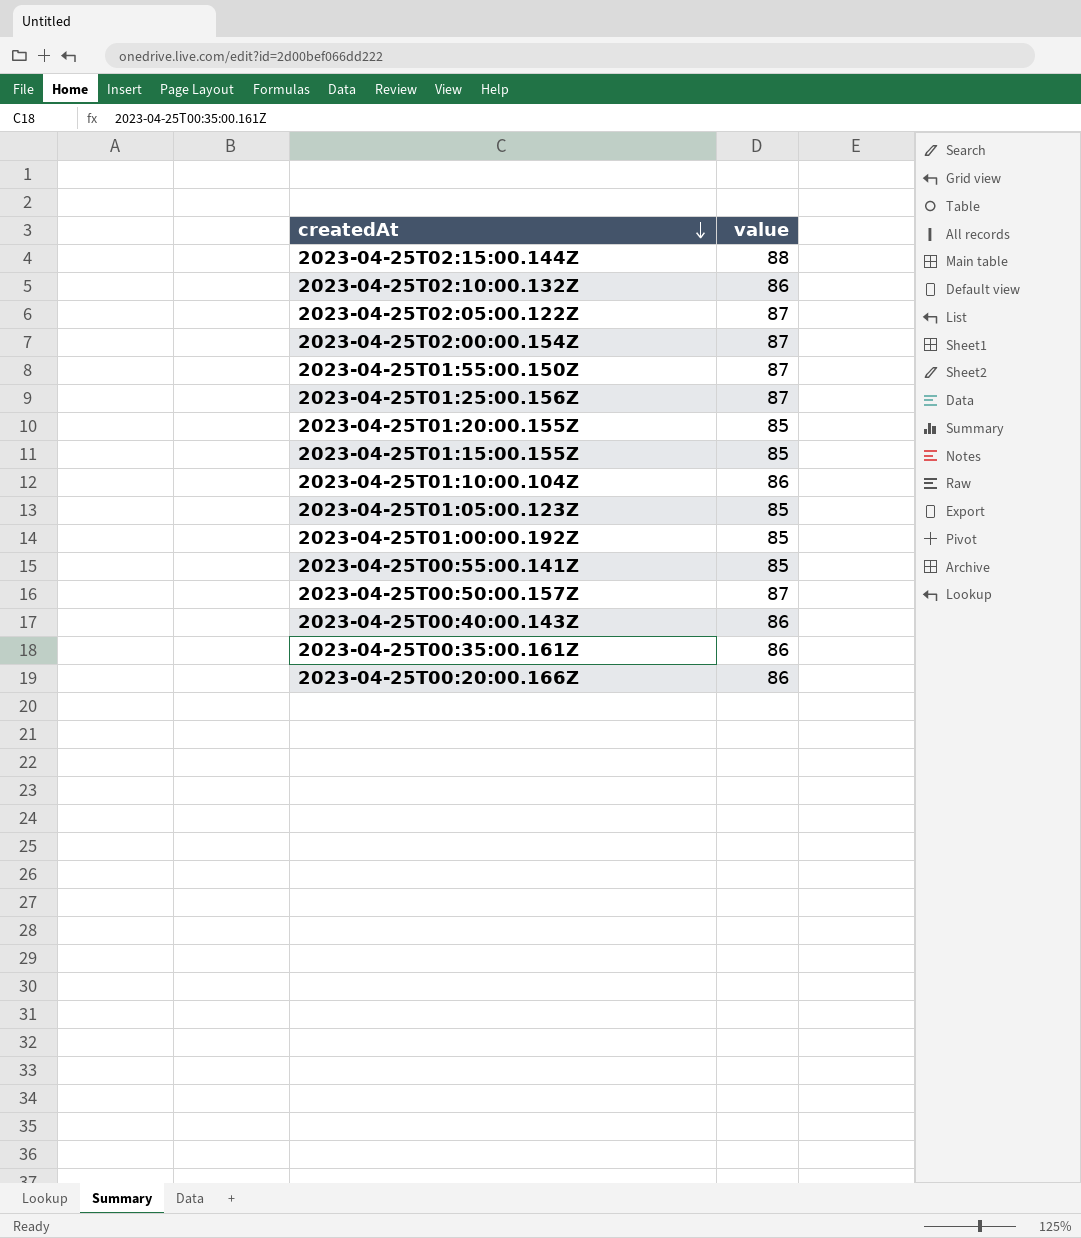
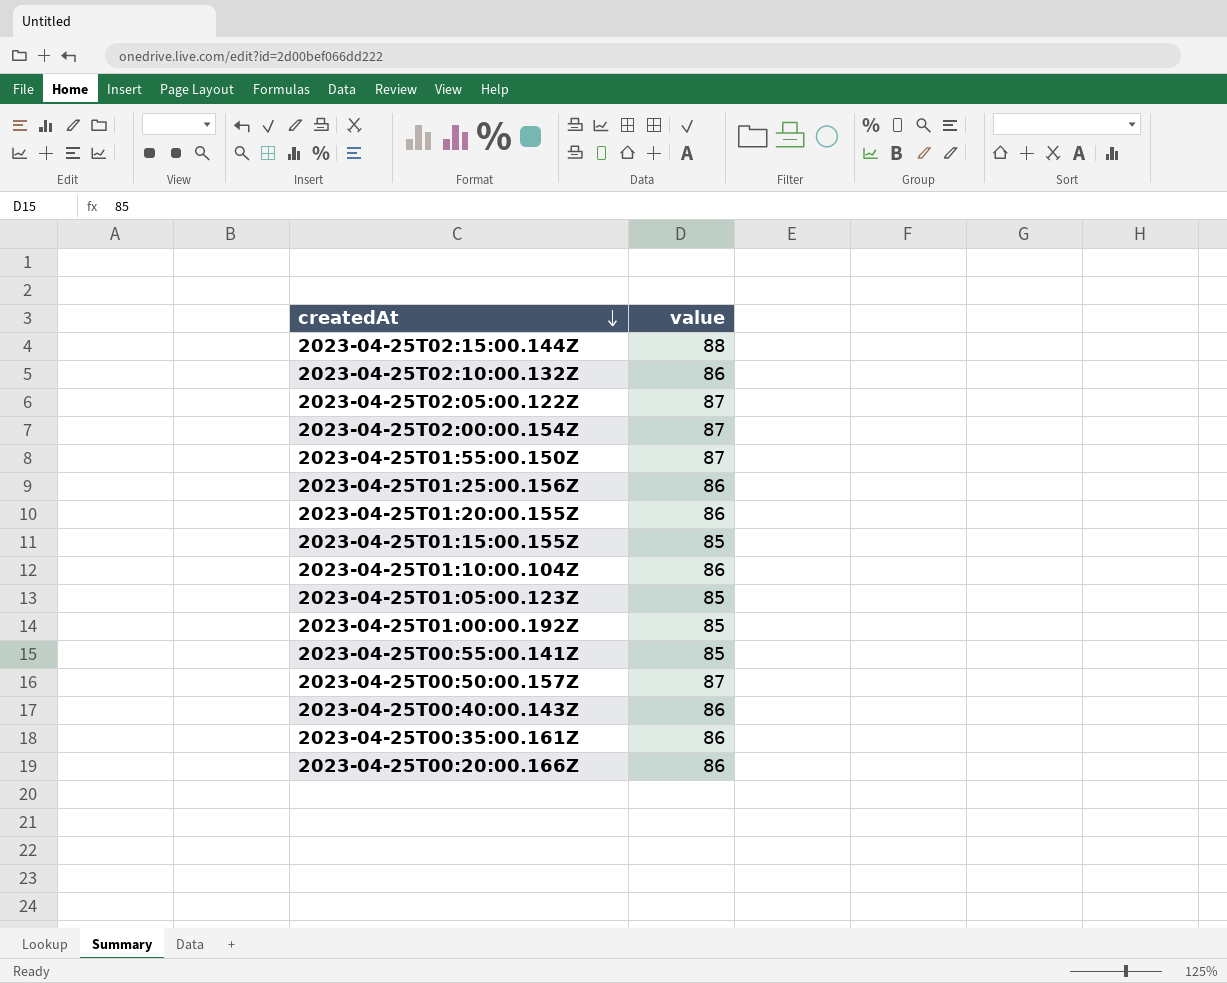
2023-04-25T01:25:00.156Z | value: 87 -> 86
2023-04-25T01:20:00.155Z | value: 85 -> 86

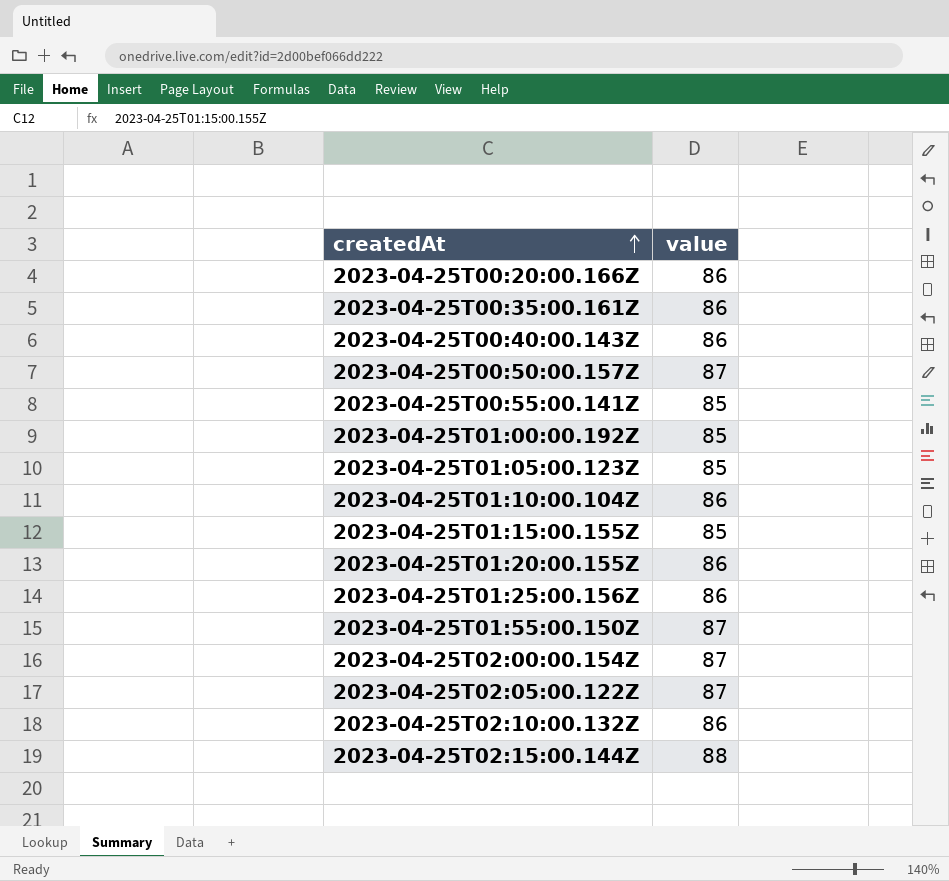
row order: createdAt descending -> createdAt ascending

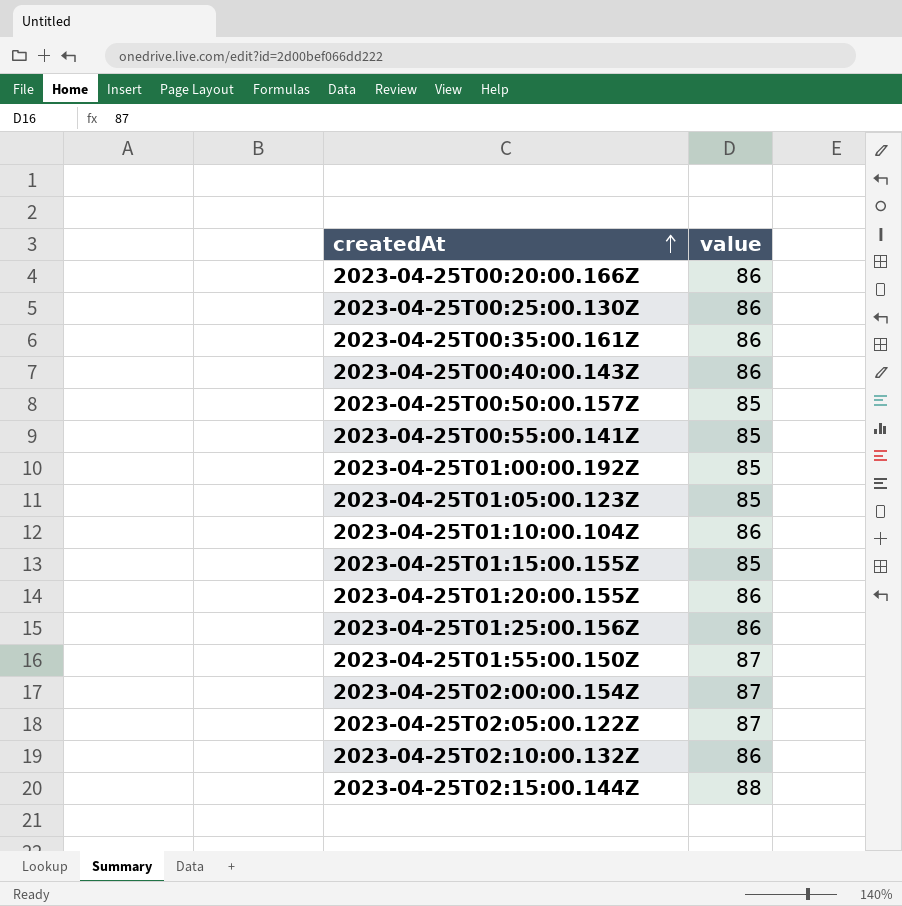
row 2023-04-25T00:25:00.130Z: none -> 86
2023-04-25T00:50:00.157Z | value: 87 -> 85

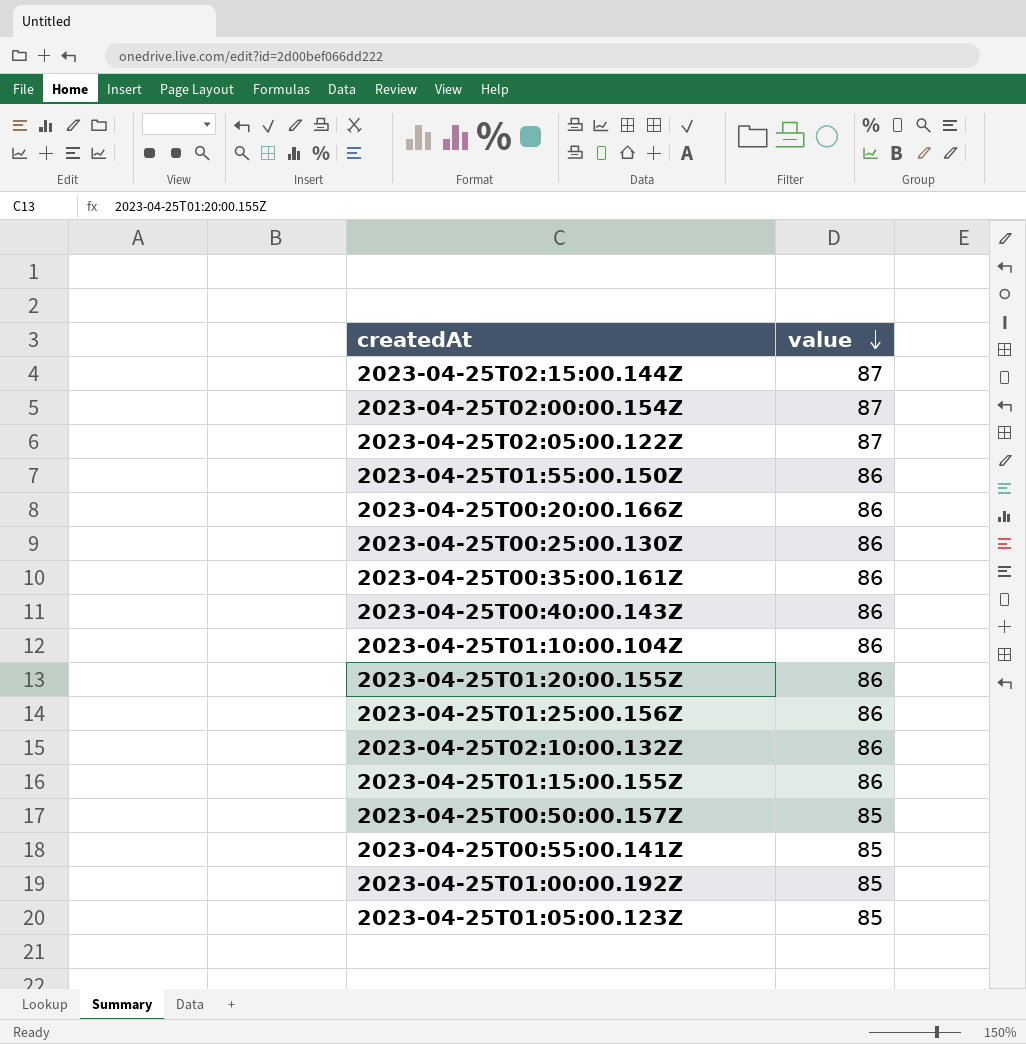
row order: createdAt ascending -> value descending
2023-04-25T02:15:00.144Z | value: 88 -> 87
2023-04-25T01:55:00.150Z | value: 87 -> 86
2023-04-25T01:15:00.155Z | value: 85 -> 86

